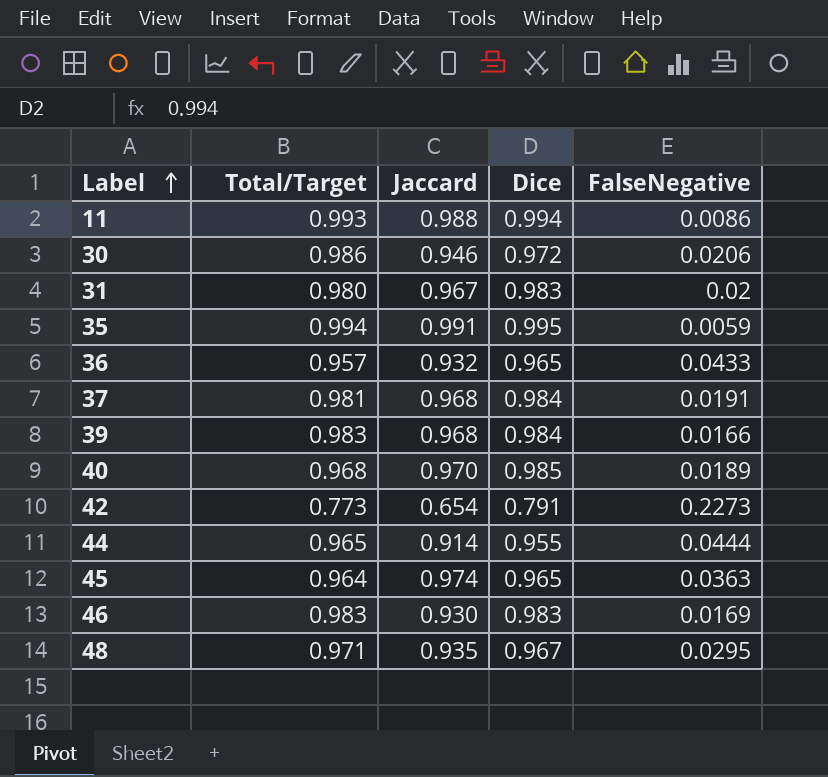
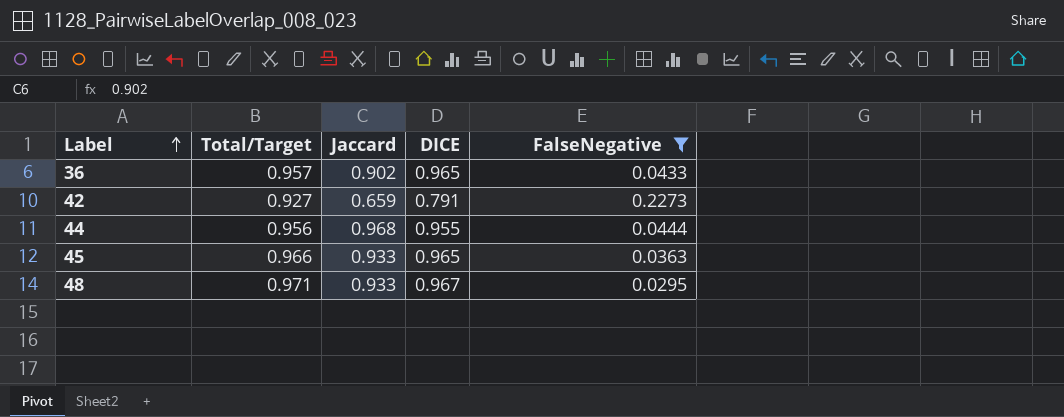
filter: none -> FalseNegative >= 0.0295
column name: Dice -> DICE
36 | Jaccard: 0.932 -> 0.902
42 | Total/Target: 0.773 -> 0.927
42 | Jaccard: 0.654 -> 0.659
44 | Total/Target: 0.965 -> 0.956
44 | Jaccard: 0.914 -> 0.968
45 | Total/Target: 0.964 -> 0.966
45 | Jaccard: 0.974 -> 0.933
48 | Jaccard: 0.935 -> 0.933

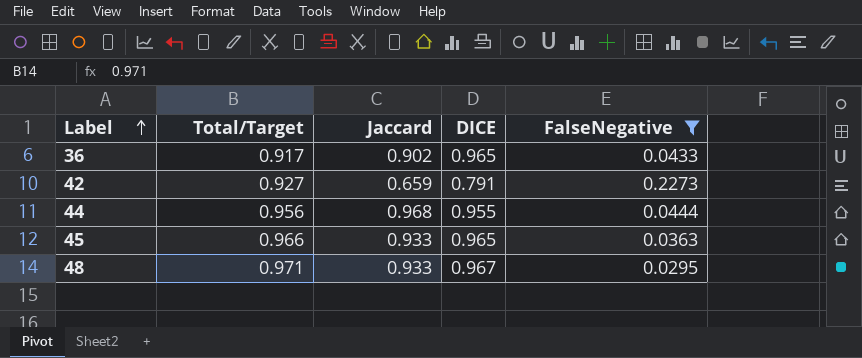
36 | Total/Target: 0.957 -> 0.917

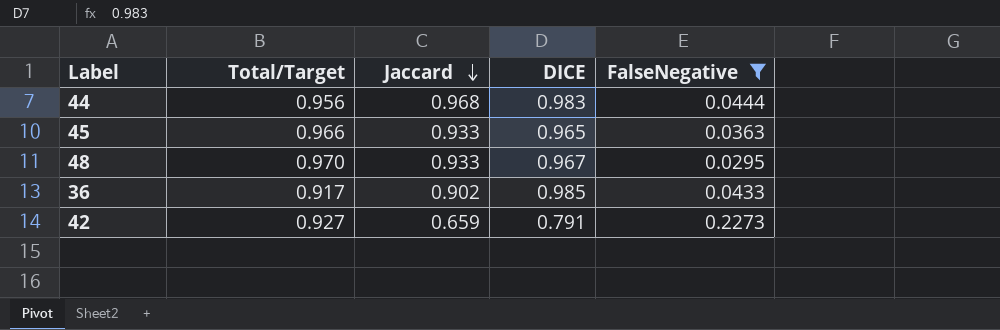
row order: Label ascending -> Jaccard descending
44 | DICE: 0.955 -> 0.983
48 | Total/Target: 0.971 -> 0.970
36 | DICE: 0.965 -> 0.985

